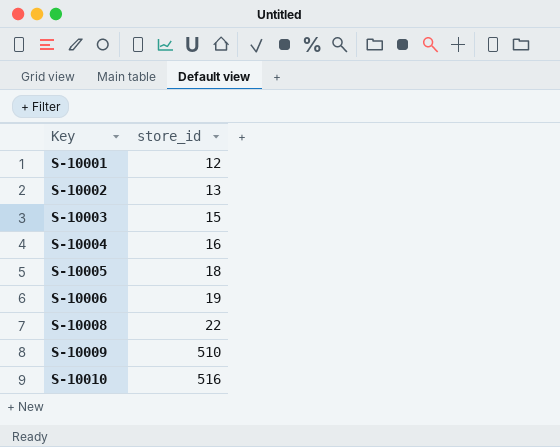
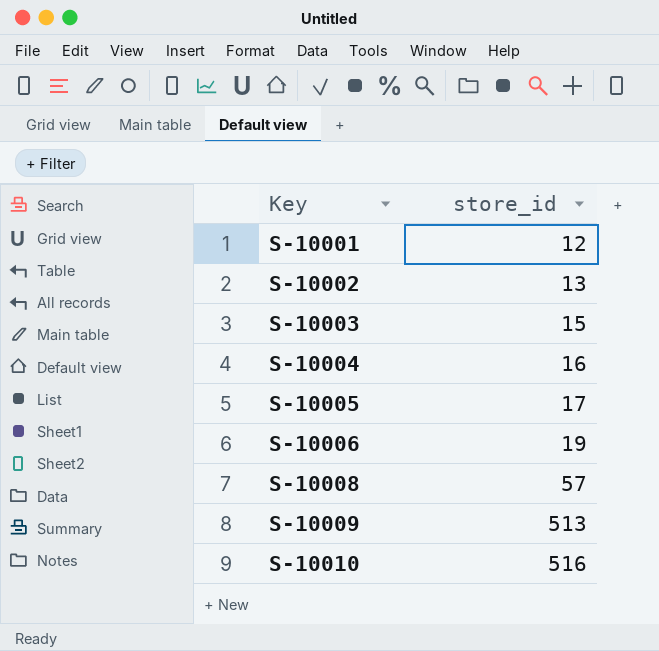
S-10005 | store_id: 18 -> 17
S-10008 | store_id: 22 -> 57
S-10009 | store_id: 510 -> 513

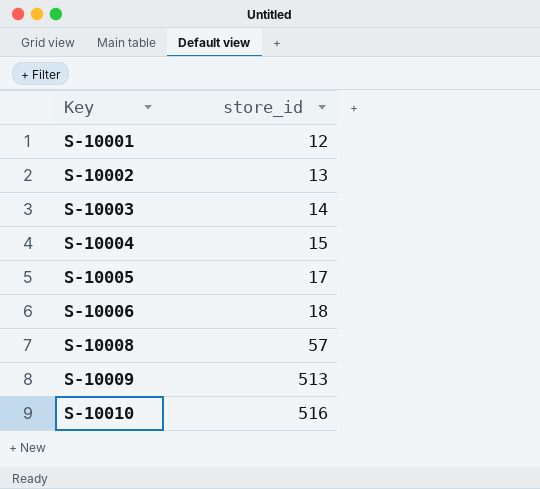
S-10003 | store_id: 15 -> 14
S-10004 | store_id: 16 -> 15
S-10006 | store_id: 19 -> 18

